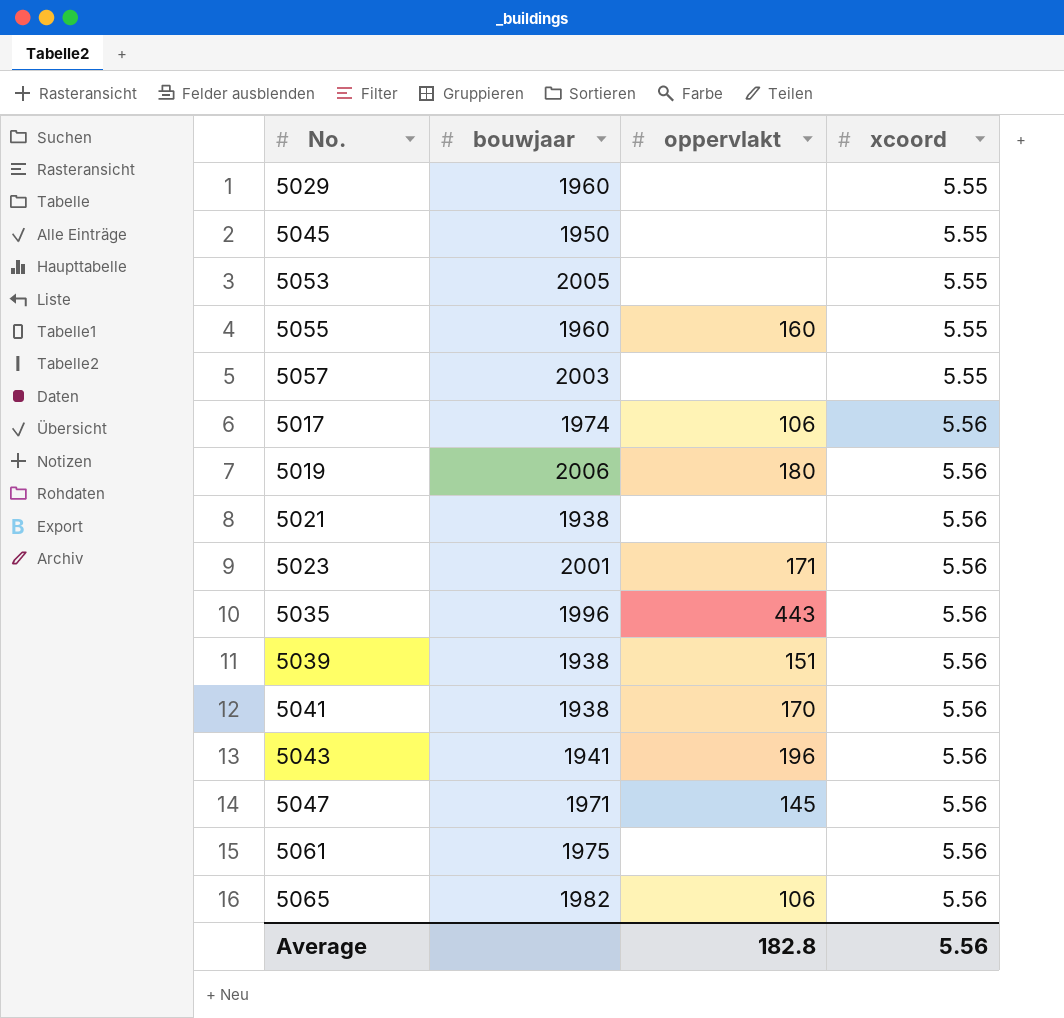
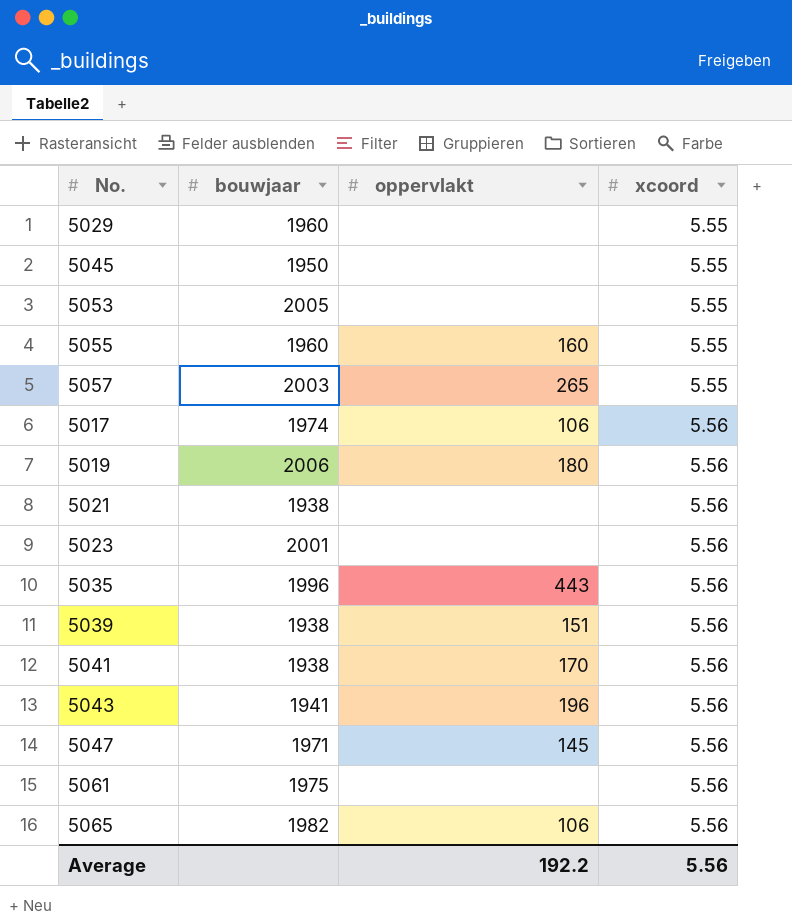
5057 | oppervlakt: none -> 265
5023 | oppervlakt: 171 -> none
Average | oppervlakt: 182.8 -> 192.2

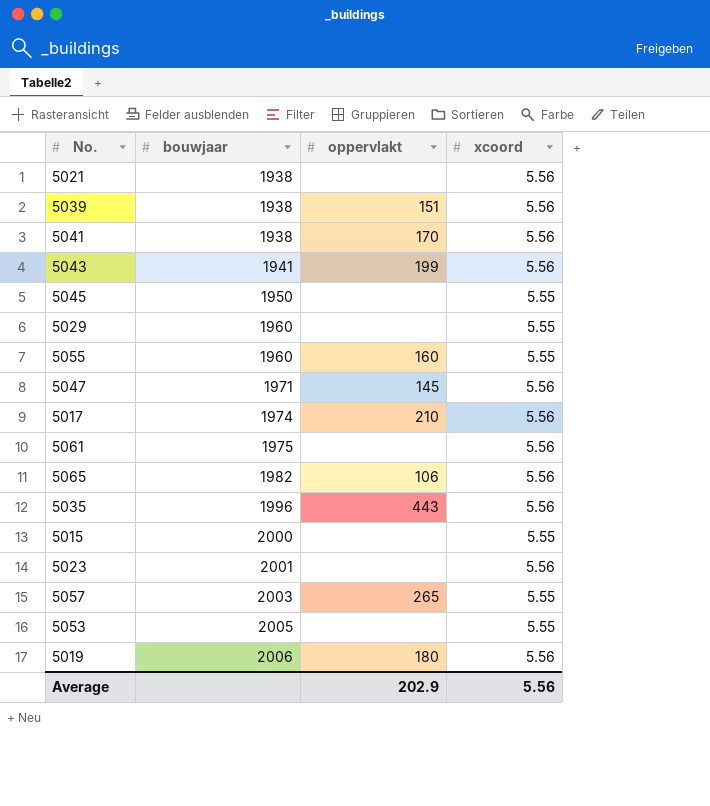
row order: xcoord ascending -> bouwjaar ascending
5043 | oppervlakt: 196 -> 199
5017 | oppervlakt: 106 -> 210
row 5015: none -> 2000 | none | 5.55
Average | oppervlakt: 192.2 -> 202.9

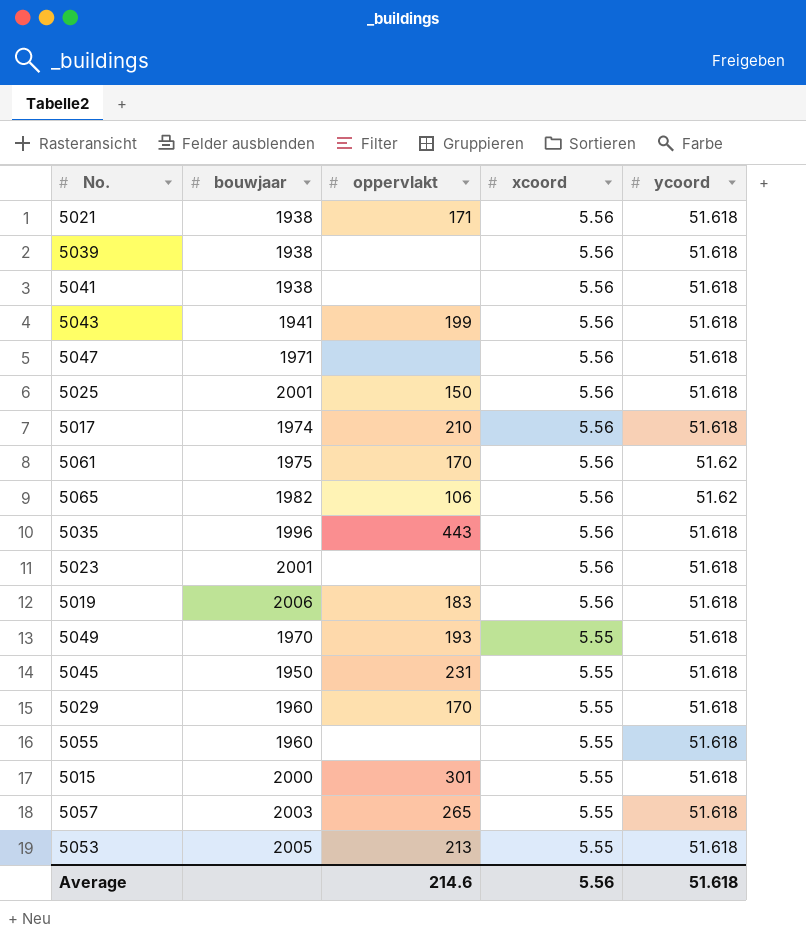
row order: bouwjaar ascending -> xcoord descending
column ycoord | position: none -> 5
5021 | oppervlakt: none -> 171
5039 | oppervlakt: 151 -> none
5041 | oppervlakt: 170 -> none
5047 | oppervlakt: 145 -> none
row 5025: none -> 2001 | 150 | 5.56 | 51.618
5061 | oppervlakt: none -> 170
5019 | oppervlakt: 180 -> 183
row 5049: none -> 1970 | 193 | 5.55 | 51.618
5045 | oppervlakt: none -> 231
5029 | oppervlakt: none -> 170
5055 | oppervlakt: 160 -> none
5015 | oppervlakt: none -> 301
5053 | oppervlakt: none -> 213
Average | oppervlakt: 202.9 -> 214.6

